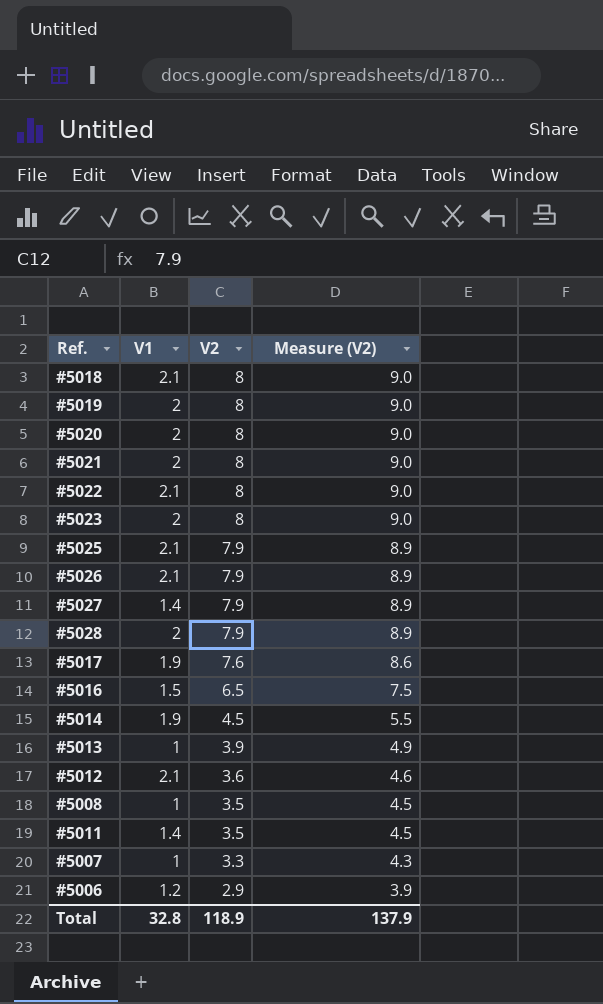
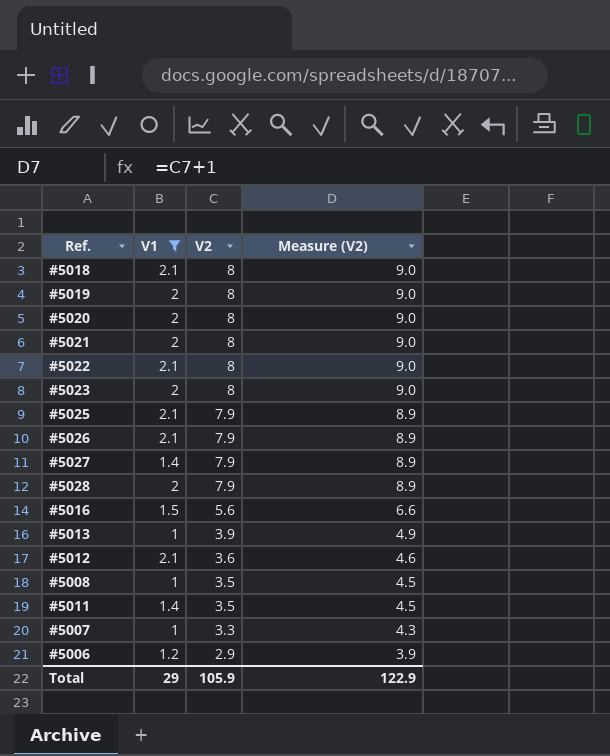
filter: none -> V1 != 1.9
#5016 | V2: 6.5 -> 5.6
#5016 | Measure (V2): 7.5 -> 6.6
Total | V1: 32.8 -> 29
Total | V2: 118.9 -> 105.9
Total | Measure (V2): 137.9 -> 122.9

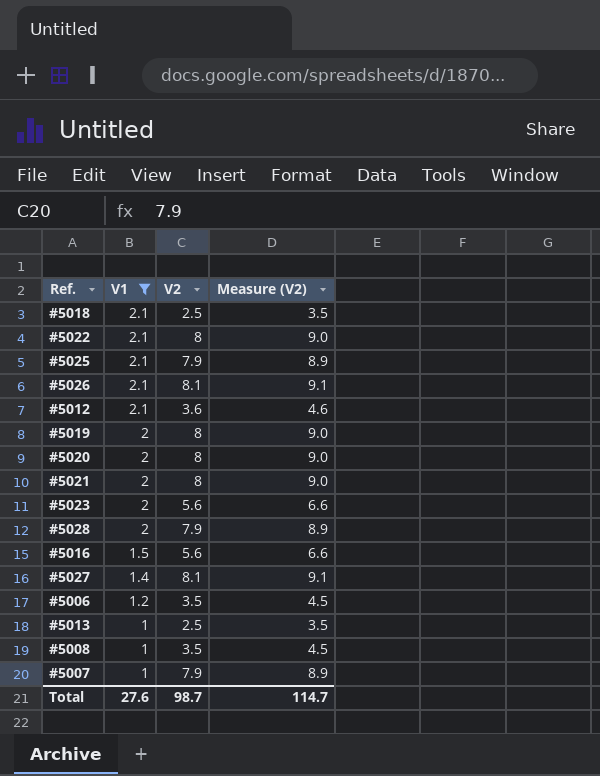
row order: V2 descending -> V1 descending
row #5011: 1.4 | 3.5 | 4.5 -> none
#5018 | V2: 8 -> 2.5
#5018 | Measure (V2): 9.0 -> 3.5
#5026 | V2: 7.9 -> 8.1
#5026 | Measure (V2): 8.9 -> 9.1
#5023 | V2: 8 -> 5.6
#5023 | Measure (V2): 9.0 -> 6.6
#5027 | V2: 7.9 -> 8.1
#5027 | Measure (V2): 8.9 -> 9.1
#5006 | V2: 2.9 -> 3.5
#5006 | Measure (V2): 3.9 -> 4.5
#5013 | V2: 3.9 -> 2.5
#5013 | Measure (V2): 4.9 -> 3.5
#5007 | V2: 3.3 -> 7.9
#5007 | Measure (V2): 4.3 -> 8.9
Total | V1: 29 -> 27.6
Total | V2: 105.9 -> 98.7
Total | Measure (V2): 122.9 -> 114.7

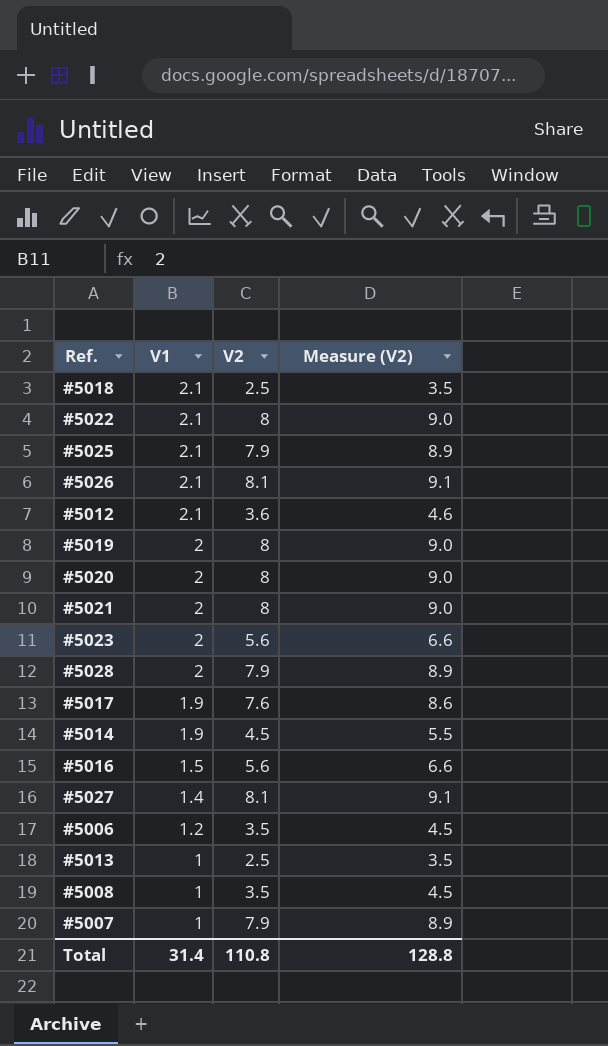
filter: V1 != 1.9 -> none
Total | V1: 27.6 -> 31.4
Total | V2: 98.7 -> 110.8
Total | Measure (V2): 114.7 -> 128.8

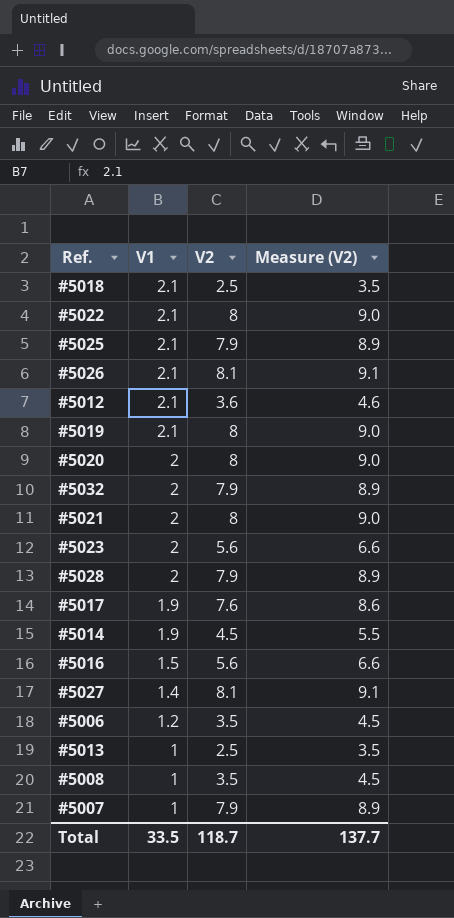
#5019 | V1: 2 -> 2.1
row #5032: none -> 2 | 7.9 | 8.9
Total | V1: 31.4 -> 33.5
Total | V2: 110.8 -> 118.7
Total | Measure (V2): 128.8 -> 137.7

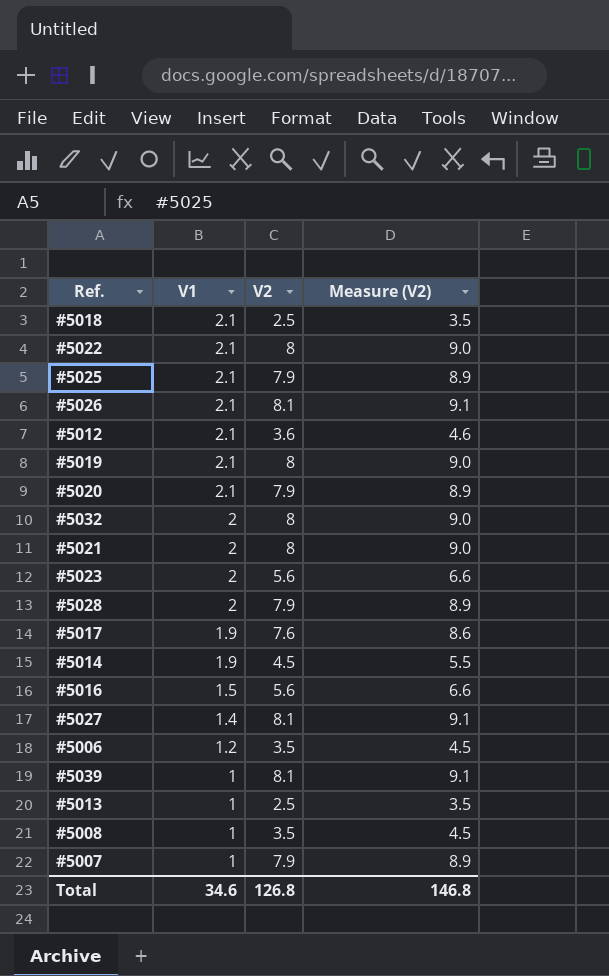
#5020 | V1: 2 -> 2.1
#5020 | V2: 8 -> 7.9
#5020 | Measure (V2): 9.0 -> 8.9
#5032 | V2: 7.9 -> 8
#5032 | Measure (V2): 8.9 -> 9.0
row #5039: none -> 1 | 8.1 | 9.1
Total | V1: 33.5 -> 34.6
Total | V2: 118.7 -> 126.8
Total | Measure (V2): 137.7 -> 146.8

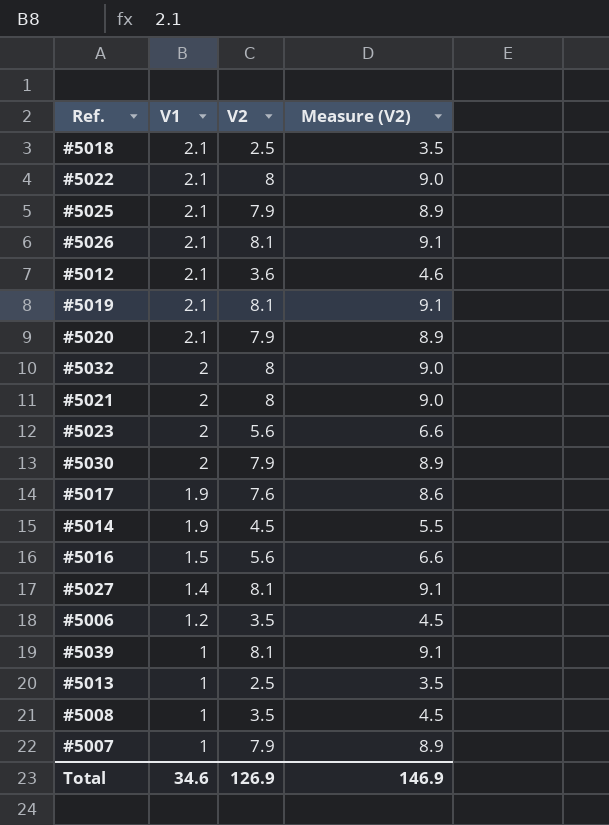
row #5028: 2 | 7.9 | 8.9 -> none
#5019 | V2: 8 -> 8.1
#5019 | Measure (V2): 9.0 -> 9.1
row #5030: none -> 2 | 7.9 | 8.9
Total | V2: 126.8 -> 126.9
Total | Measure (V2): 146.8 -> 146.9

